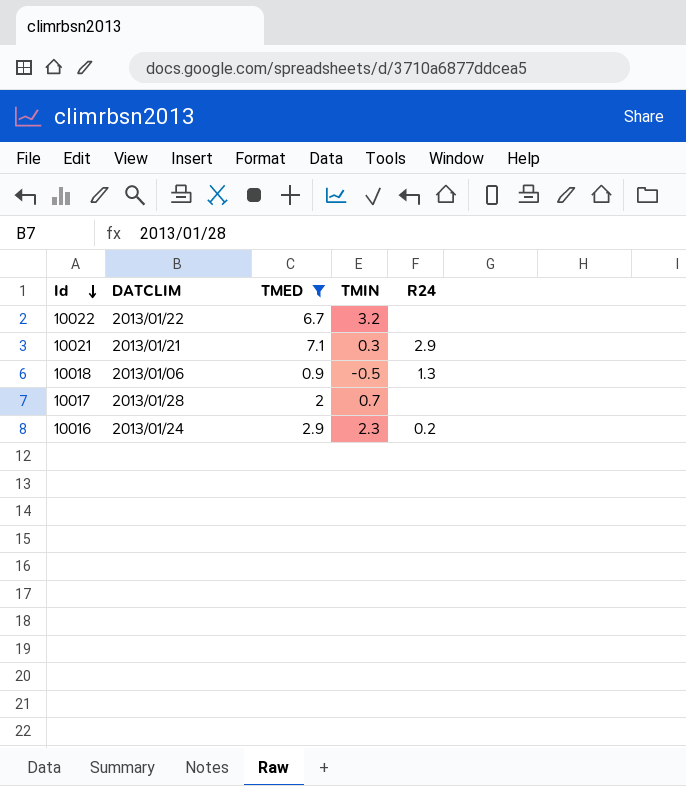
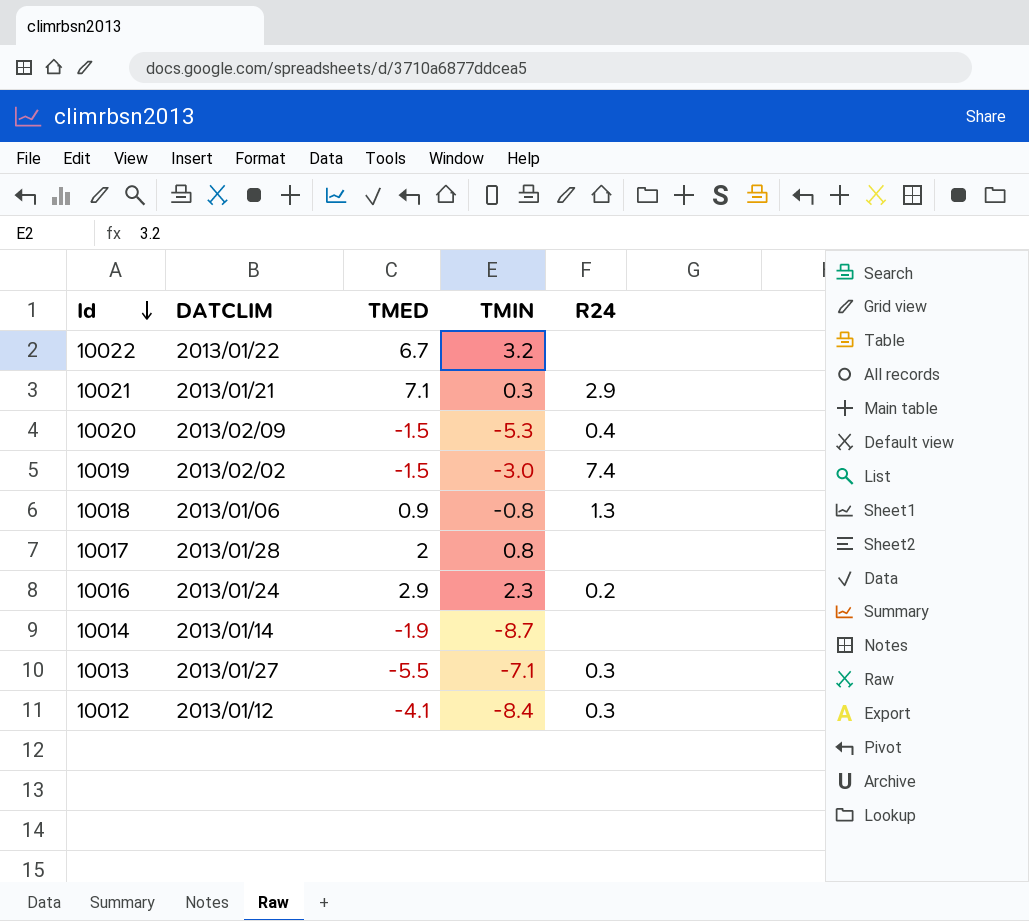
filter: TMED >= 0.9 -> none
10018 | TMIN: -0.5 -> -0.8
10017 | TMIN: 0.7 -> 0.8

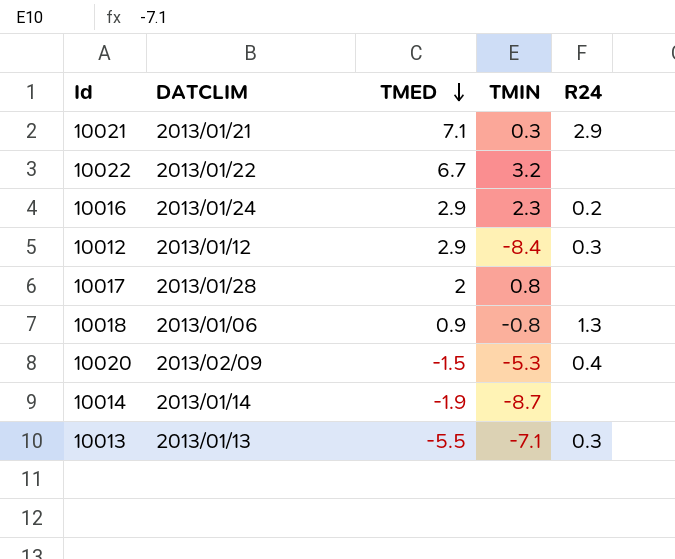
row order: Id descending -> TMED descending
row 10019: 2013/02/02 | -1.5 | -3.0 | 7.4 -> none
10012 | TMED: -4.1 -> 2.9
10013 | DATCLIM: 2013/01/27 -> 2013/01/13

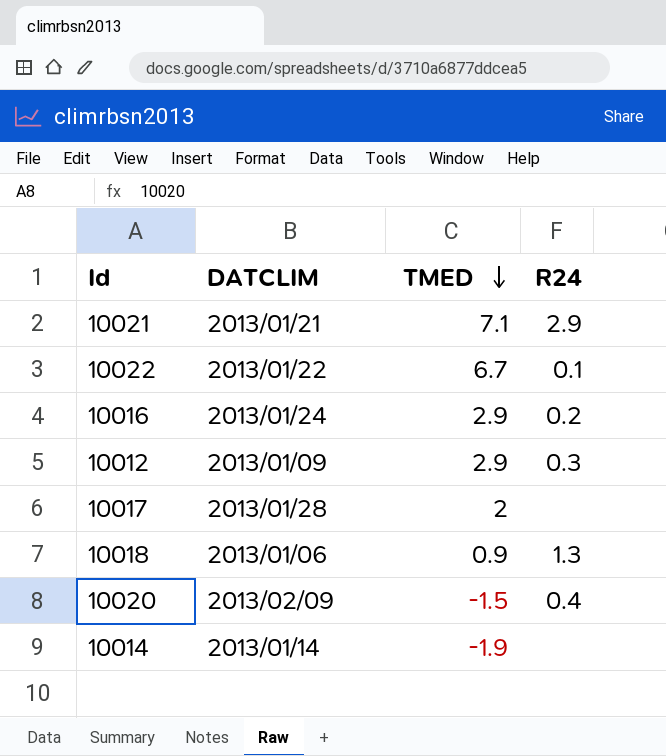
column TMIN | position: 4 -> none
row 10013: 2013/01/13 | -5.5 | -7.1 | 0.3 -> none
10022 | R24: none -> 0.1
10012 | DATCLIM: 2013/01/12 -> 2013/01/09

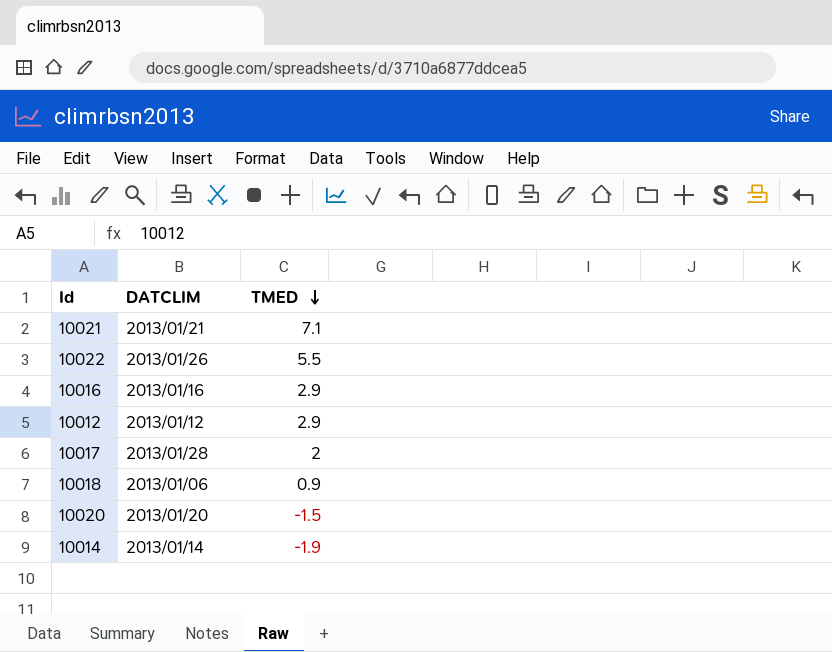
column R24 | position: 4 -> none
10022 | DATCLIM: 2013/01/22 -> 2013/01/26
10022 | TMED: 6.7 -> 5.5
10016 | DATCLIM: 2013/01/24 -> 2013/01/16
10012 | DATCLIM: 2013/01/09 -> 2013/01/12
10020 | DATCLIM: 2013/02/09 -> 2013/01/20

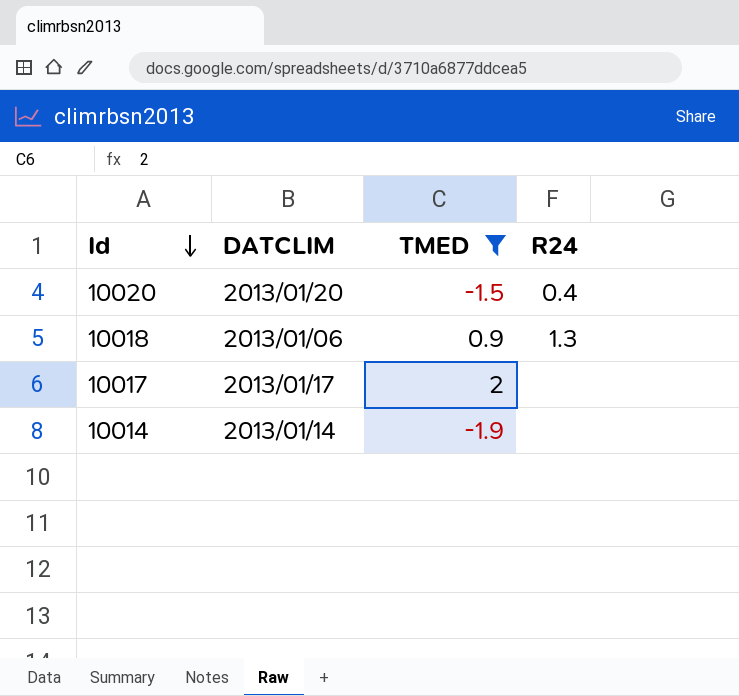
filter: none -> TMED <= 2
row order: TMED descending -> Id descending
column R24 | position: none -> 4
10017 | DATCLIM: 2013/01/28 -> 2013/01/17

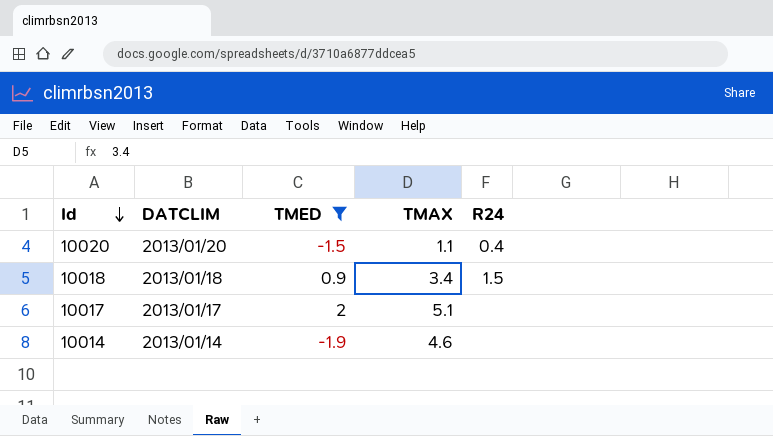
column TMAX | position: none -> 4
10018 | DATCLIM: 2013/01/06 -> 2013/01/18
10018 | R24: 1.3 -> 1.5

